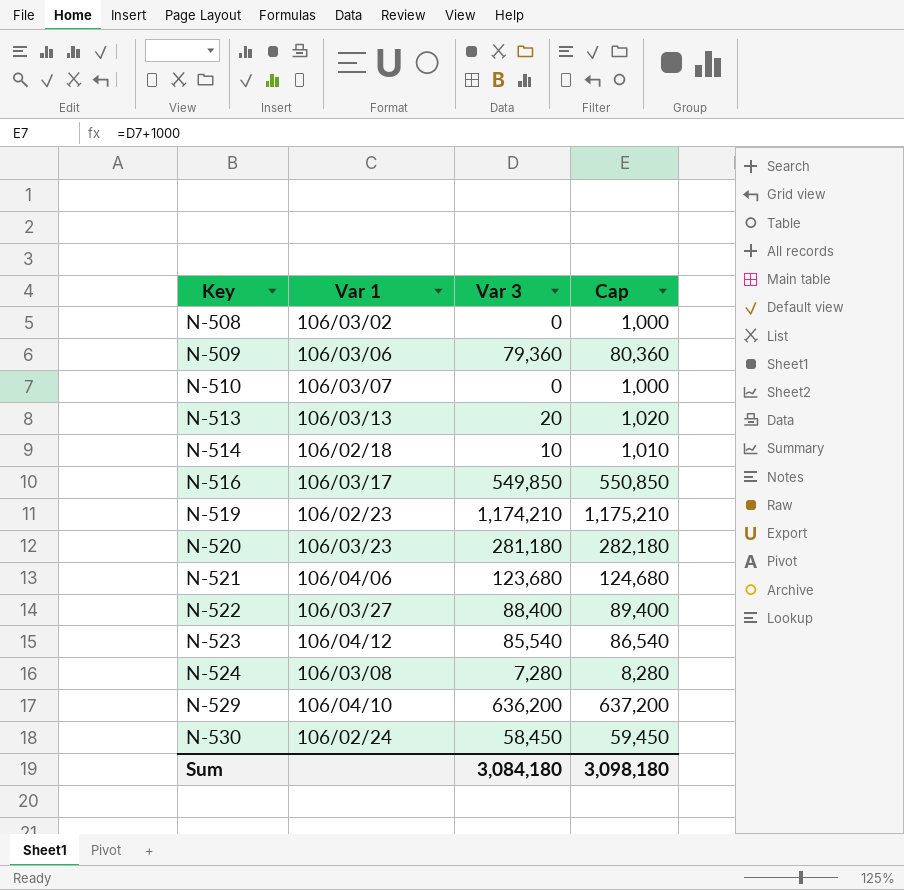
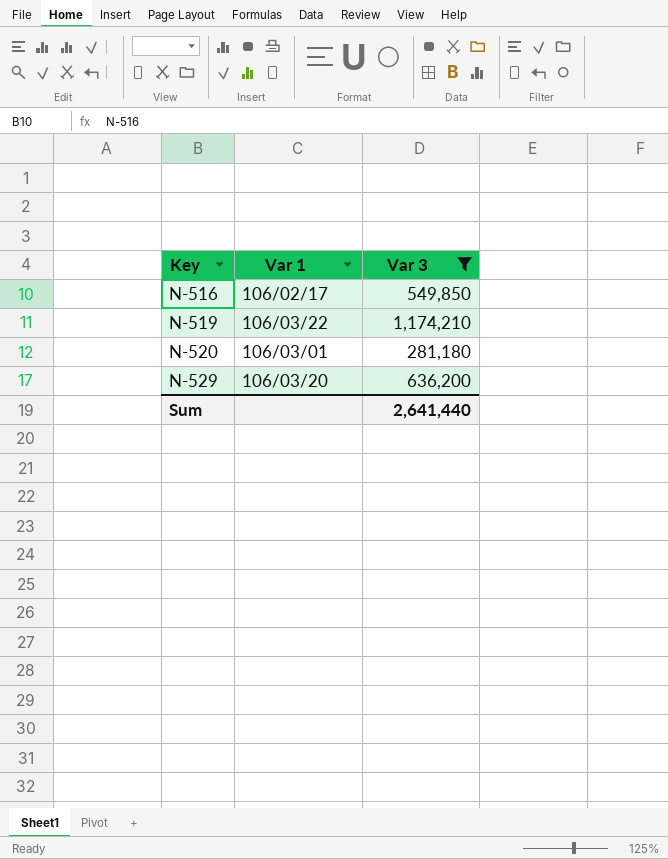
filter: none -> Var 3 >= 281,180
column Cap | formula: [Var 3] + 1000 -> none
N-516 | Var 1: 106/03/17 -> 106/02/17
N-519 | Var 1: 106/02/23 -> 106/03/22
N-520 | Var 1: 106/03/23 -> 106/03/01
N-529 | Var 1: 106/04/10 -> 106/03/20
Sum | Var 3: 3,084,180 -> 2,641,440

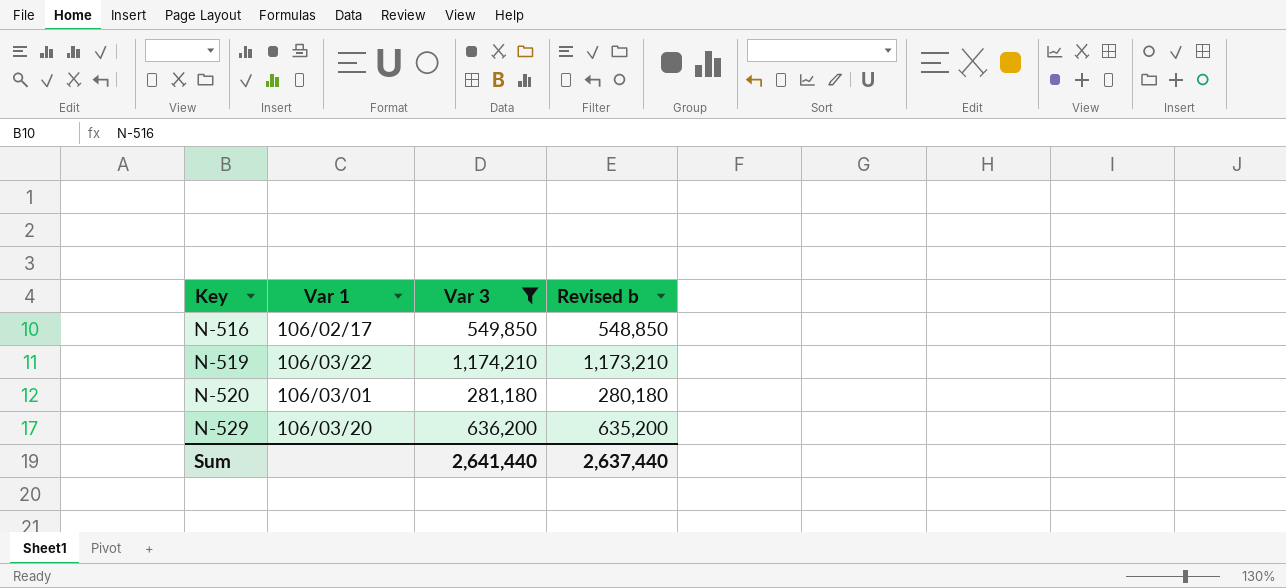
column Revised b | formula: none -> [Var 3] - 1000

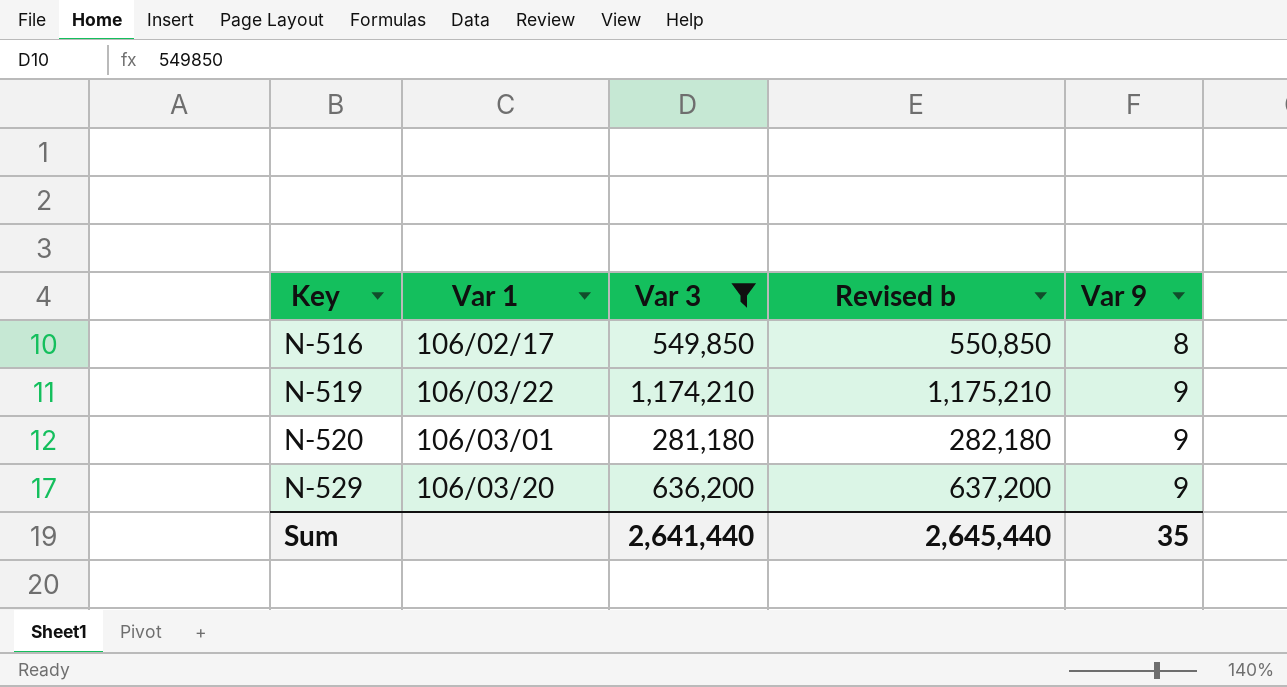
column Revised b | formula: [Var 3] - 1000 -> [Var 3] + 1000
column Var 9 | position: none -> 5
Sum | Revised b: 2,637,440 -> 2,645,440

